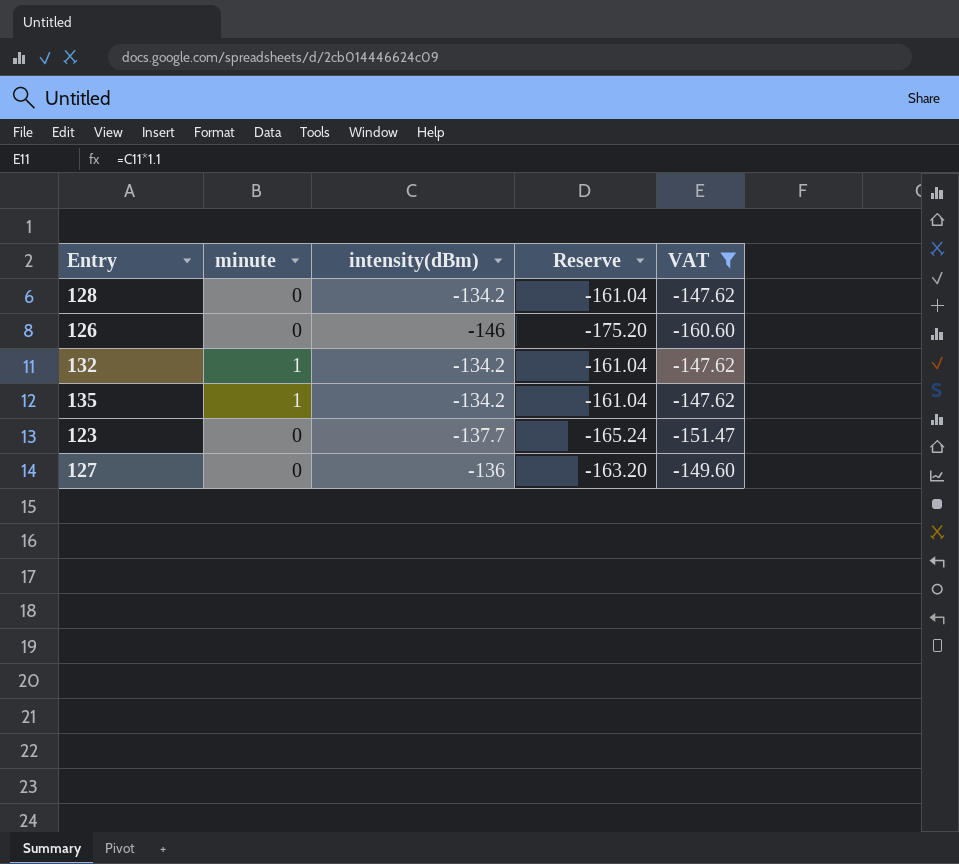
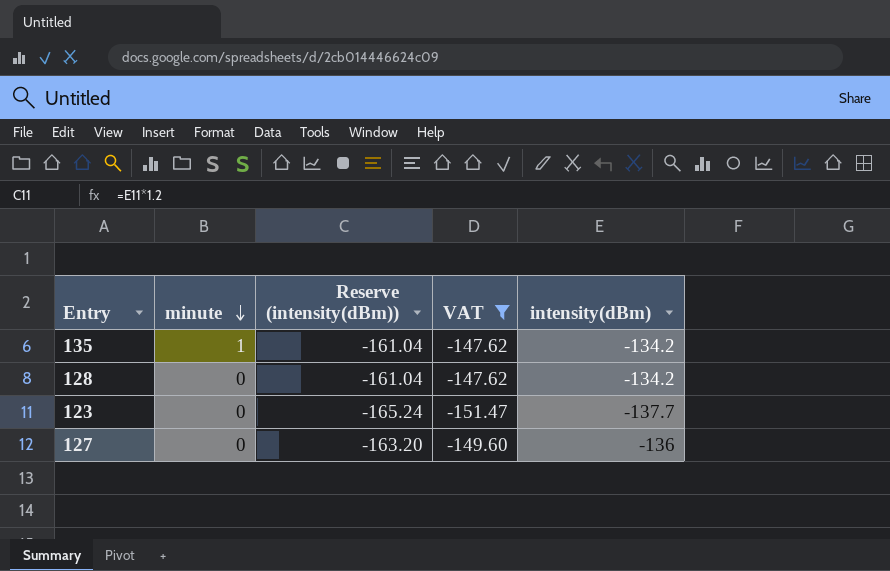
row order: none -> minute descending
column name: Reserve -> Reserve (intensity(dBm))
column intensity(dBm) | position: 3 -> 5
row 126: 0 | -146 | -175.20 | -160.60 -> none
row 132: 1 | -134.2 | -161.04 | -147.62 -> none

